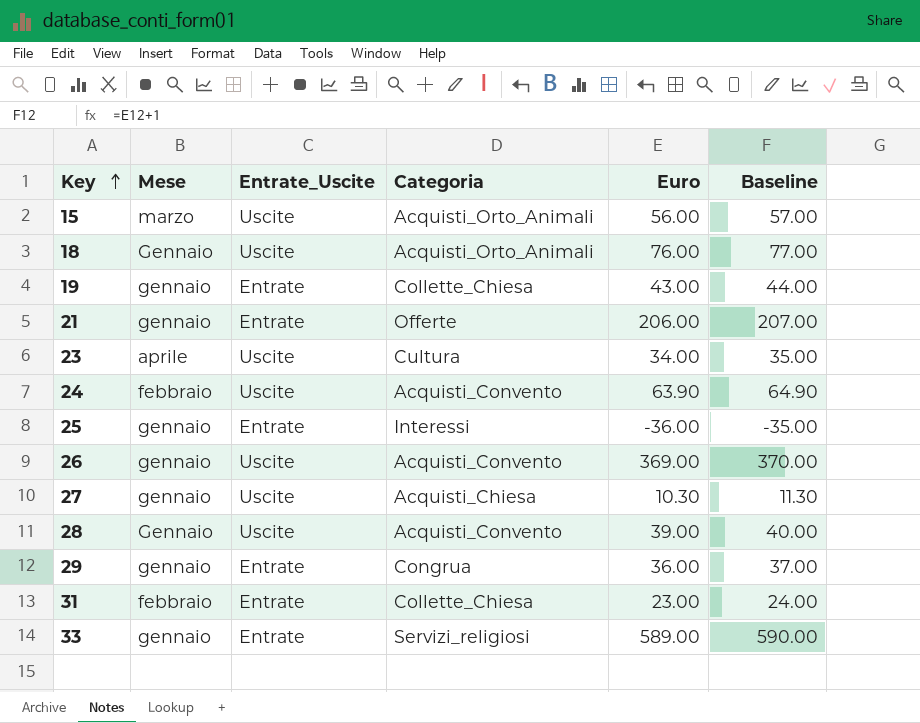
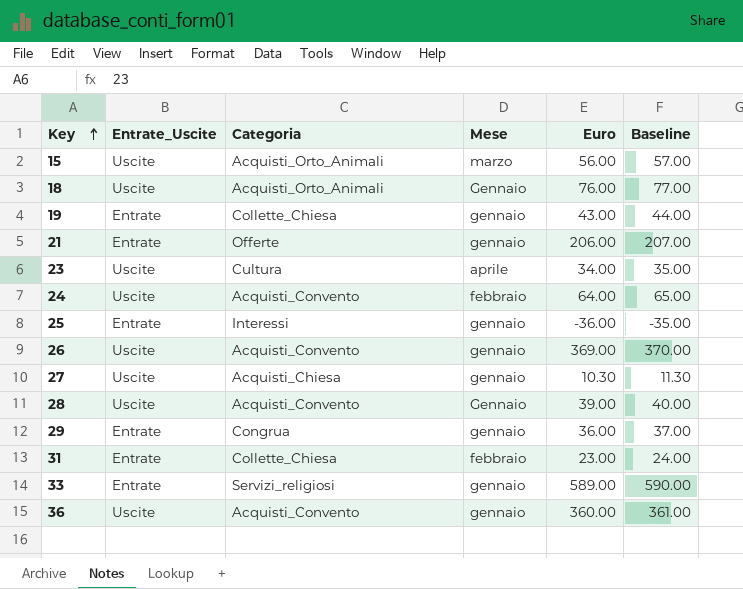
column Mese | position: 2 -> 4
24 | Euro: 63.90 -> 64.00
24 | Baseline: 64.90 -> 65.00
row 36: none -> Uscite | Acquisti_Convento | gennaio | 360.00 | 361.00

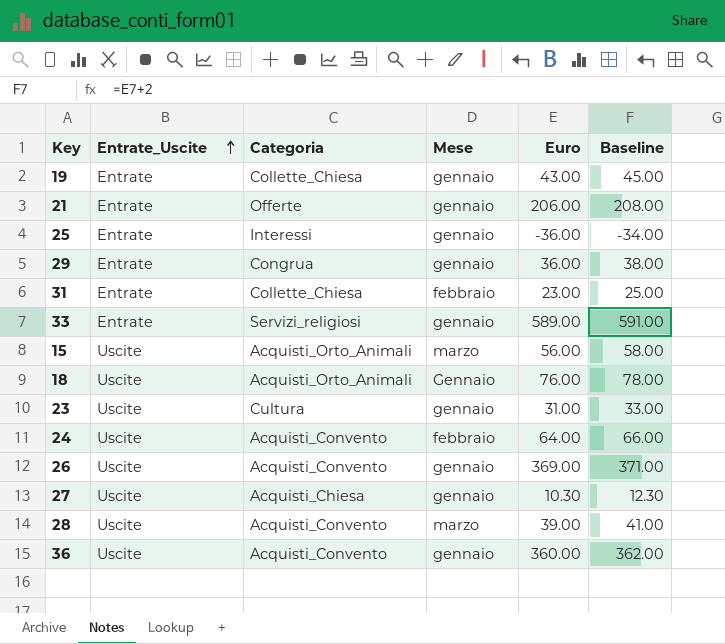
row order: Key ascending -> Entrate_Uscite ascending
column Baseline | formula: [Euro] + 1 -> [Euro] + 2
23 | Mese: aprile -> gennaio
23 | Euro: 34.00 -> 31.00
28 | Mese: Gennaio -> marzo

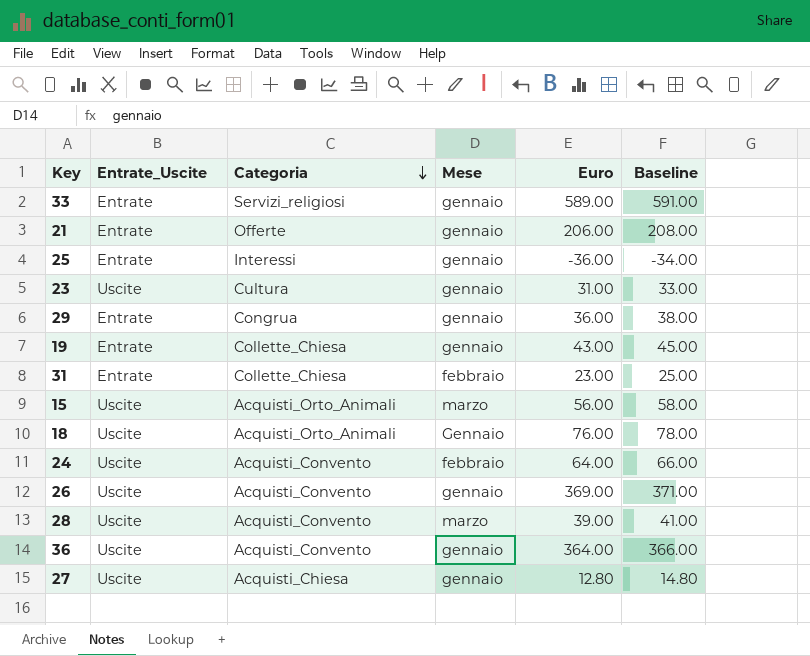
row order: Entrate_Uscite ascending -> Categoria descending
36 | Euro: 360.00 -> 364.00
36 | Baseline: 362.00 -> 366.00
27 | Euro: 10.30 -> 12.80
27 | Baseline: 12.30 -> 14.80

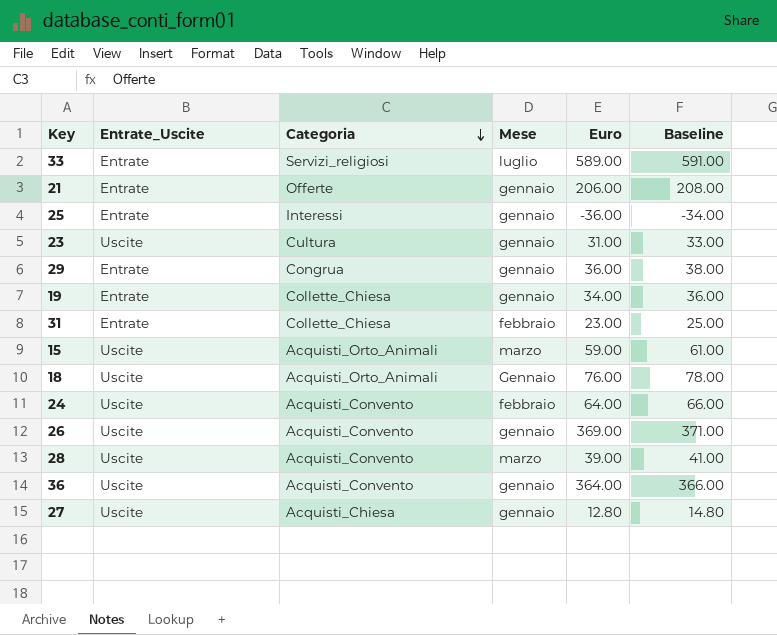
33 | Mese: gennaio -> luglio
19 | Euro: 43.00 -> 34.00
19 | Baseline: 45.00 -> 36.00
15 | Euro: 56.00 -> 59.00
15 | Baseline: 58.00 -> 61.00

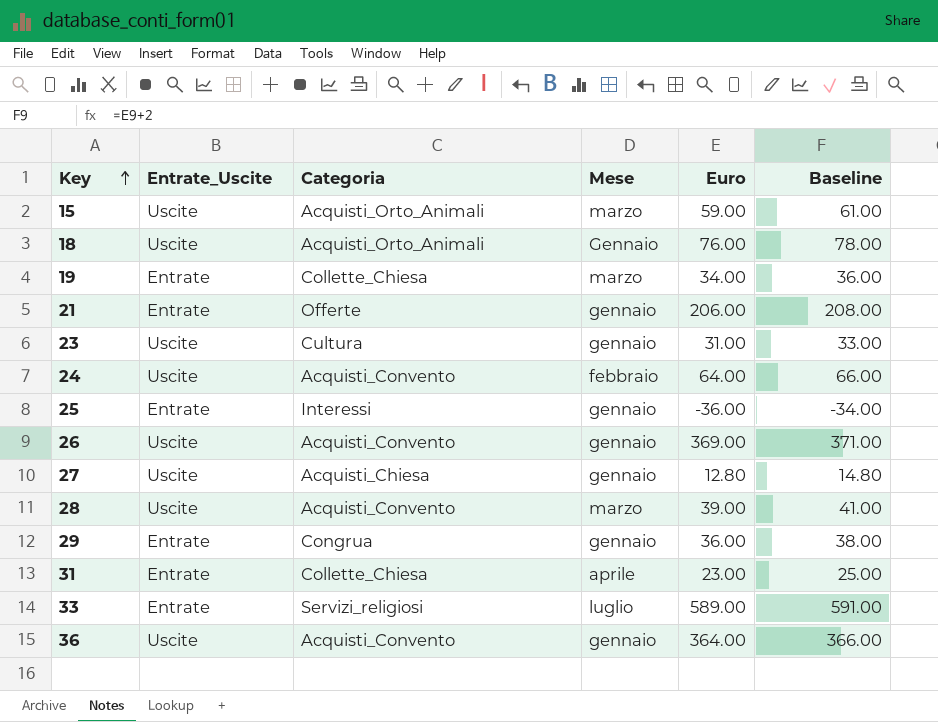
row order: Categoria descending -> Key ascending
19 | Mese: gennaio -> marzo
31 | Mese: febbraio -> aprile

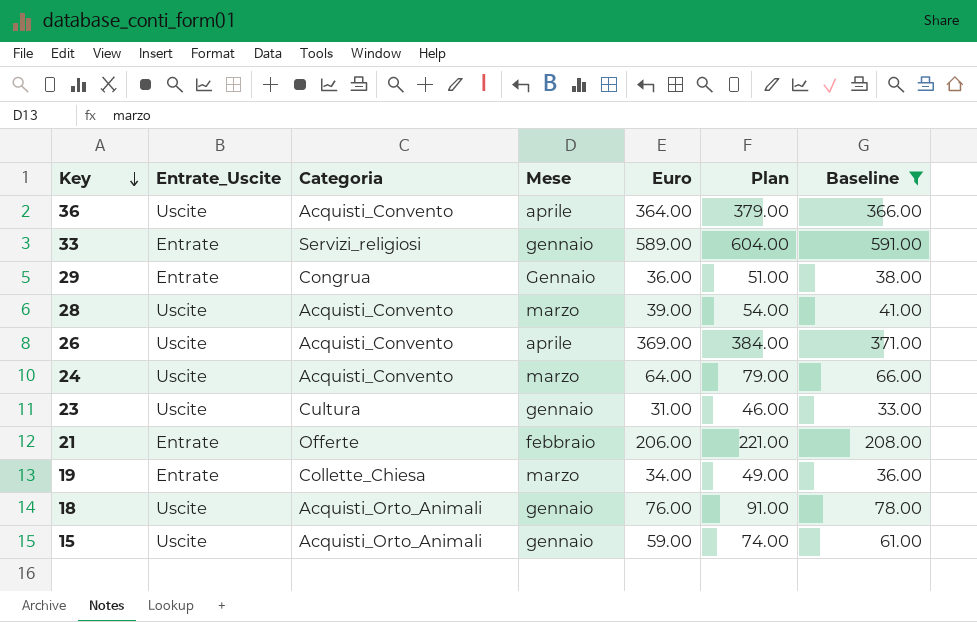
filter: none -> Baseline >= 33.00
row order: Key ascending -> Key descending
column Plan | formula: none -> [Euro] + 15
36 | Mese: gennaio -> aprile
33 | Mese: luglio -> gennaio
29 | Mese: gennaio -> Gennaio
26 | Mese: gennaio -> aprile
24 | Mese: febbraio -> marzo
21 | Mese: gennaio -> febbraio
18 | Mese: Gennaio -> gennaio
15 | Mese: marzo -> gennaio

